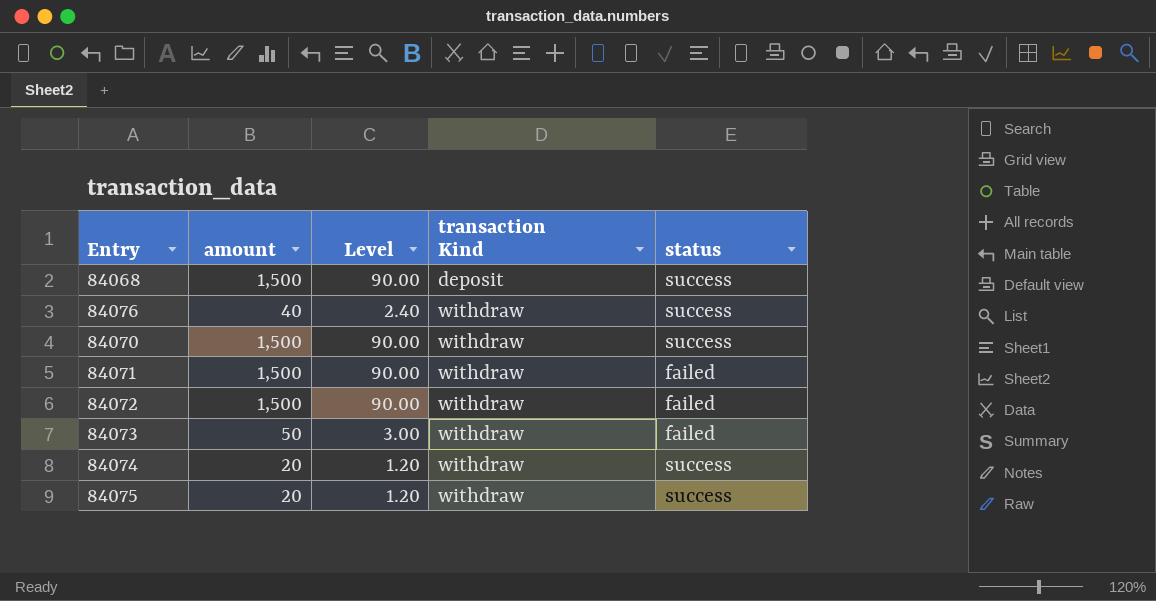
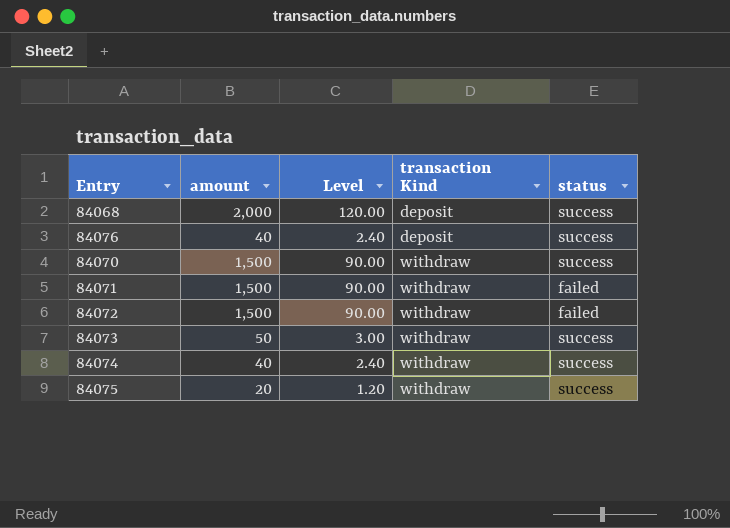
84068 | amount: 1,500 -> 2,000
84068 | Level: 90.00 -> 120.00
84076 | transaction Kind: withdraw -> deposit
84073 | status: failed -> success
84074 | amount: 20 -> 40
84074 | Level: 1.20 -> 2.40

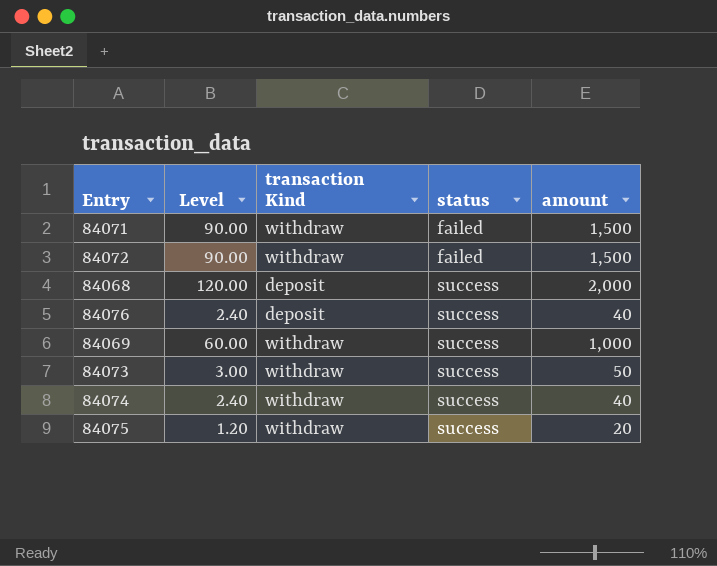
row order: transaction Kind ascending -> status ascending
column amount | position: 2 -> 5
row 84070: 1,500 | 90.00 | withdraw | success -> none
row 84069: none -> 60.00 | withdraw | success | 1,000

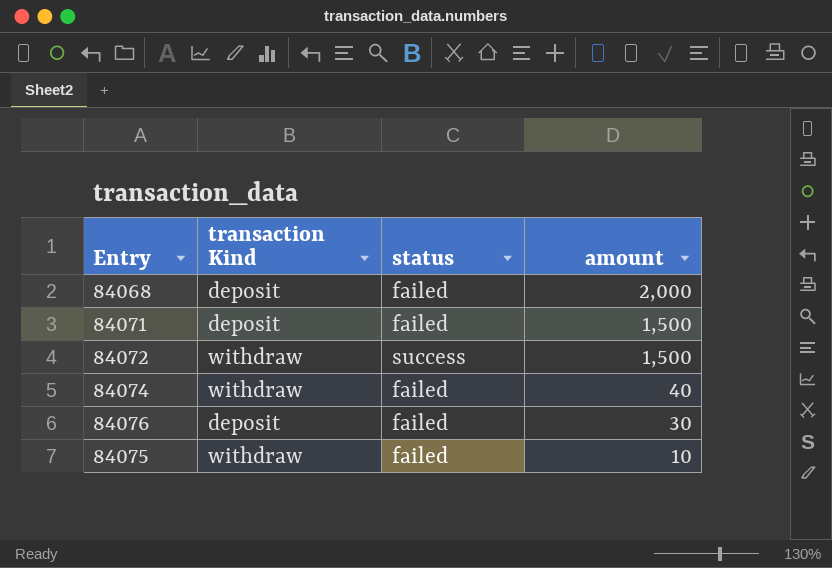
row order: status ascending -> amount descending
column Level | formula: [amount] * 0.06 -> none
row 84069: 60.00 | withdraw | success | 1,000 -> none
row 84073: 3.00 | withdraw | success | 50 -> none
84068 | status: success -> failed
84071 | transaction Kind: withdraw -> deposit
84072 | status: failed -> success
84074 | status: success -> failed
84076 | status: success -> failed
84076 | amount: 40 -> 30
84075 | status: success -> failed
84075 | amount: 20 -> 10

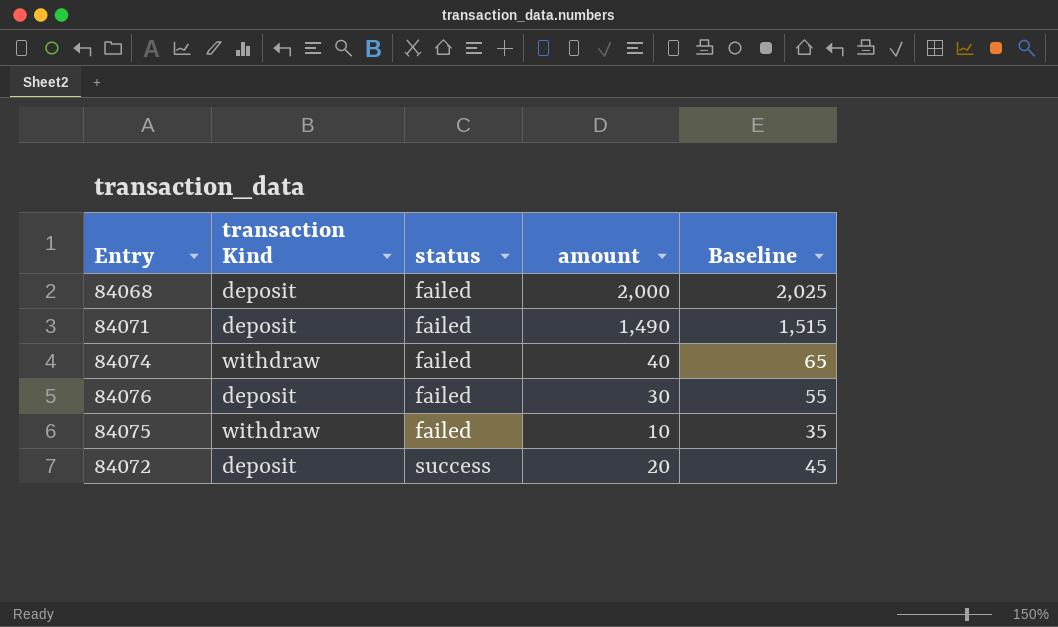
row order: amount descending -> status ascending
column Baseline | formula: none -> [amount] + 25
84071 | amount: 1,500 -> 1,490
84072 | transaction Kind: withdraw -> deposit
84072 | amount: 1,500 -> 20

